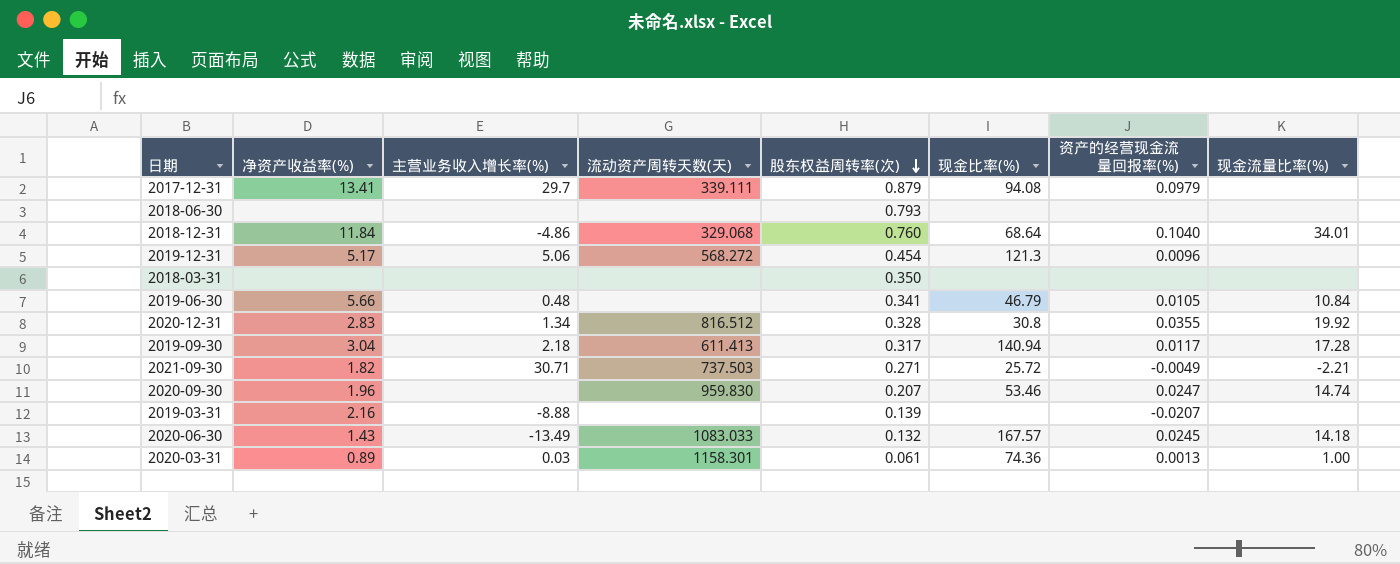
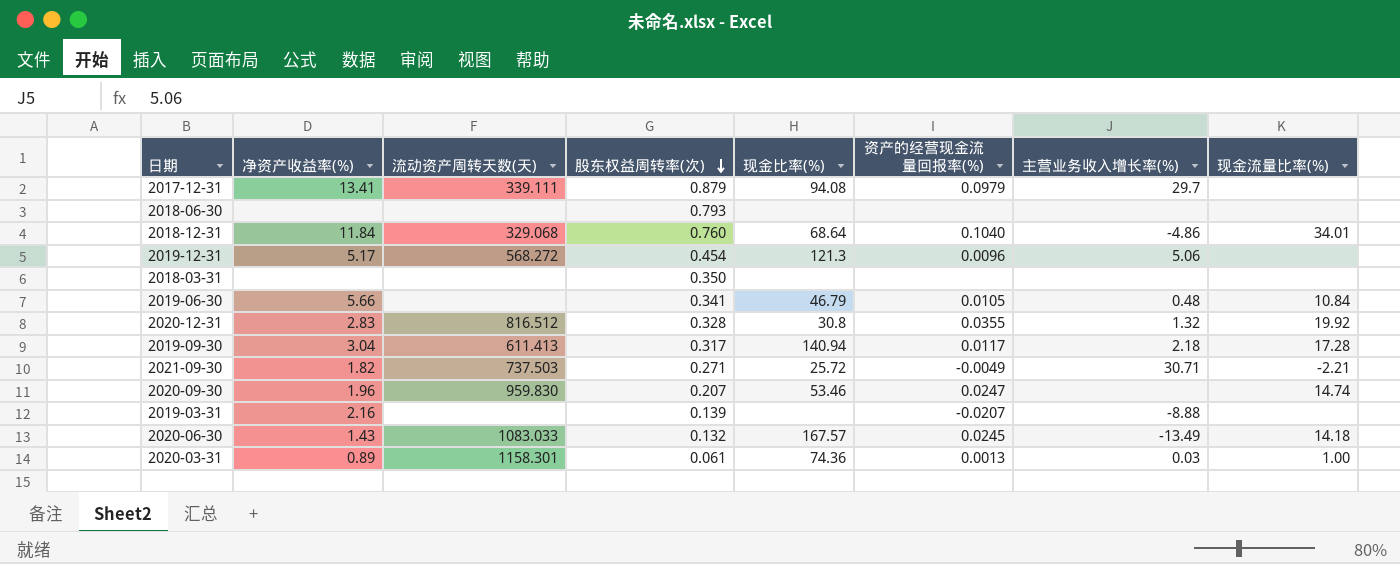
column 主营业务收入增长率(%) | position: 3 -> 7
2020-12-31 | 主营业务收入增长率(%): 1.34 -> 1.32

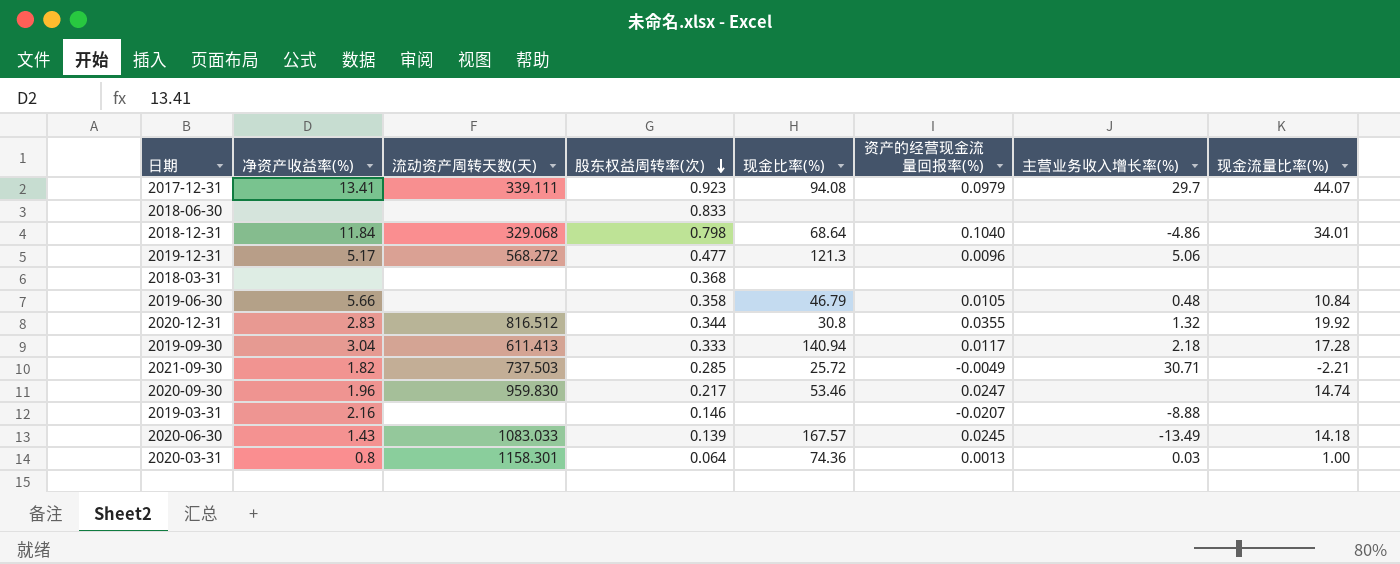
2017-12-31 | 股东权益周转率(次): 0.879 -> 0.923
2017-12-31 | 现金流量比率(%): none -> 44.07
2018-06-30 | 股东权益周转率(次): 0.793 -> 0.833
2018-12-31 | 股东权益周转率(次): 0.760 -> 0.798
2019-12-31 | 股东权益周转率(次): 0.454 -> 0.477
2018-03-31 | 股东权益周转率(次): 0.350 -> 0.368
2019-06-30 | 股东权益周转率(次): 0.341 -> 0.358
2020-12-31 | 股东权益周转率(次): 0.328 -> 0.344
2019-09-30 | 股东权益周转率(次): 0.317 -> 0.333
2021-09-30 | 股东权益周转率(次): 0.271 -> 0.285
2020-09-30 | 股东权益周转率(次): 0.207 -> 0.217
2019-03-31 | 股东权益周转率(次): 0.139 -> 0.146
2020-06-30 | 股东权益周转率(次): 0.132 -> 0.139
2020-03-31 | 净资产收益率(%): 0.89 -> 0.8
2020-03-31 | 股东权益周转率(次): 0.061 -> 0.064

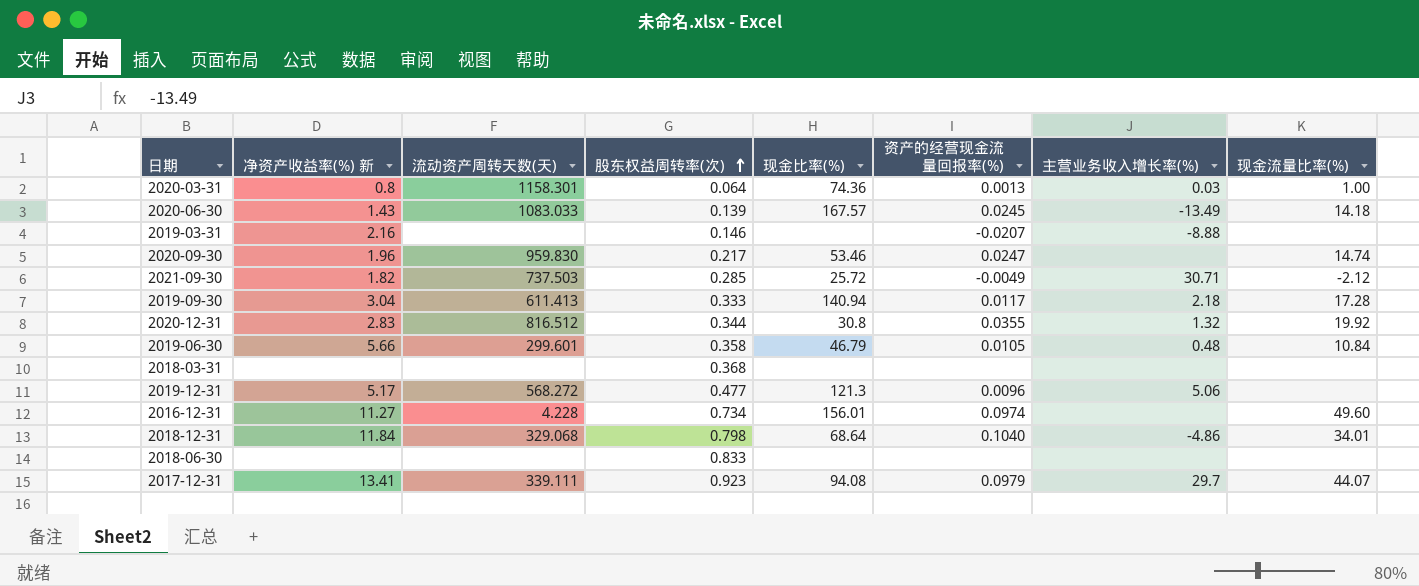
row order: 股东权益周转率(次) descending -> 股东权益周转率(次) ascending
column name: 净资产收益率(%) -> 净资产收益率(%) 新
2021-09-30 | 现金流量比率(%): -2.21 -> -2.12
2019-06-30 | 流动资产周转天数(天): none -> 299.601
row 2016-12-31: none -> 11.27 | 4.228 | 0.734 | 156.01 | 0.0974 | none | 49.60

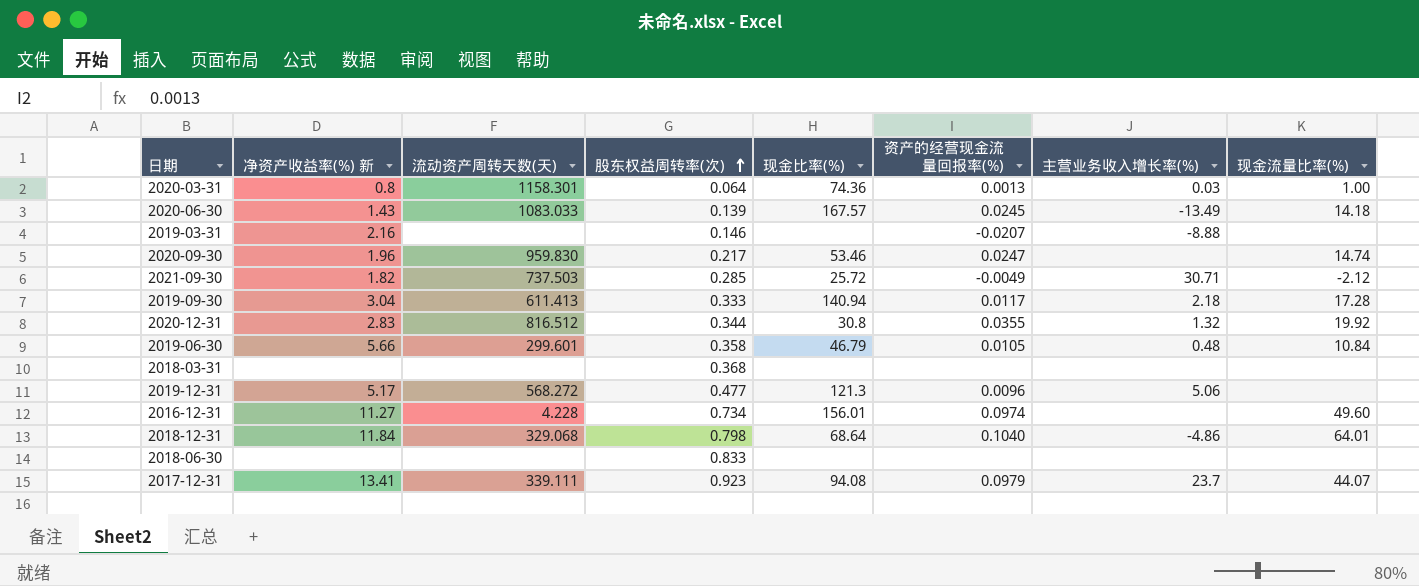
2018-12-31 | 现金流量比率(%): 34.01 -> 64.01
2017-12-31 | 主营业务收入增长率(%): 29.7 -> 23.7

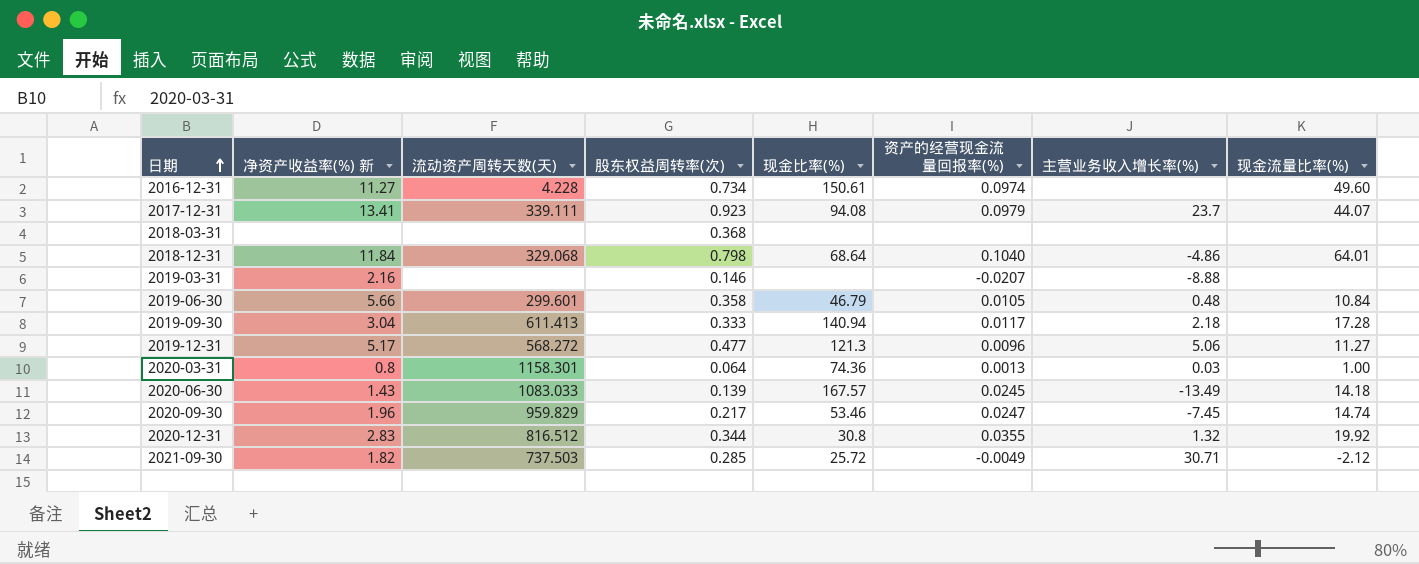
row order: 股东权益周转率(次) ascending -> 日期 ascending
row 2018-06-30: none | none | 0.833 | none | none | none | none -> none
2016-12-31 | 现金比率(%): 156.01 -> 150.61
2019-12-31 | 现金流量比率(%): none -> 11.27
2020-09-30 | 流动资产周转天数(天): 959.830 -> 959.829
2020-09-30 | 主营业务收入增长率(%): none -> -7.45

